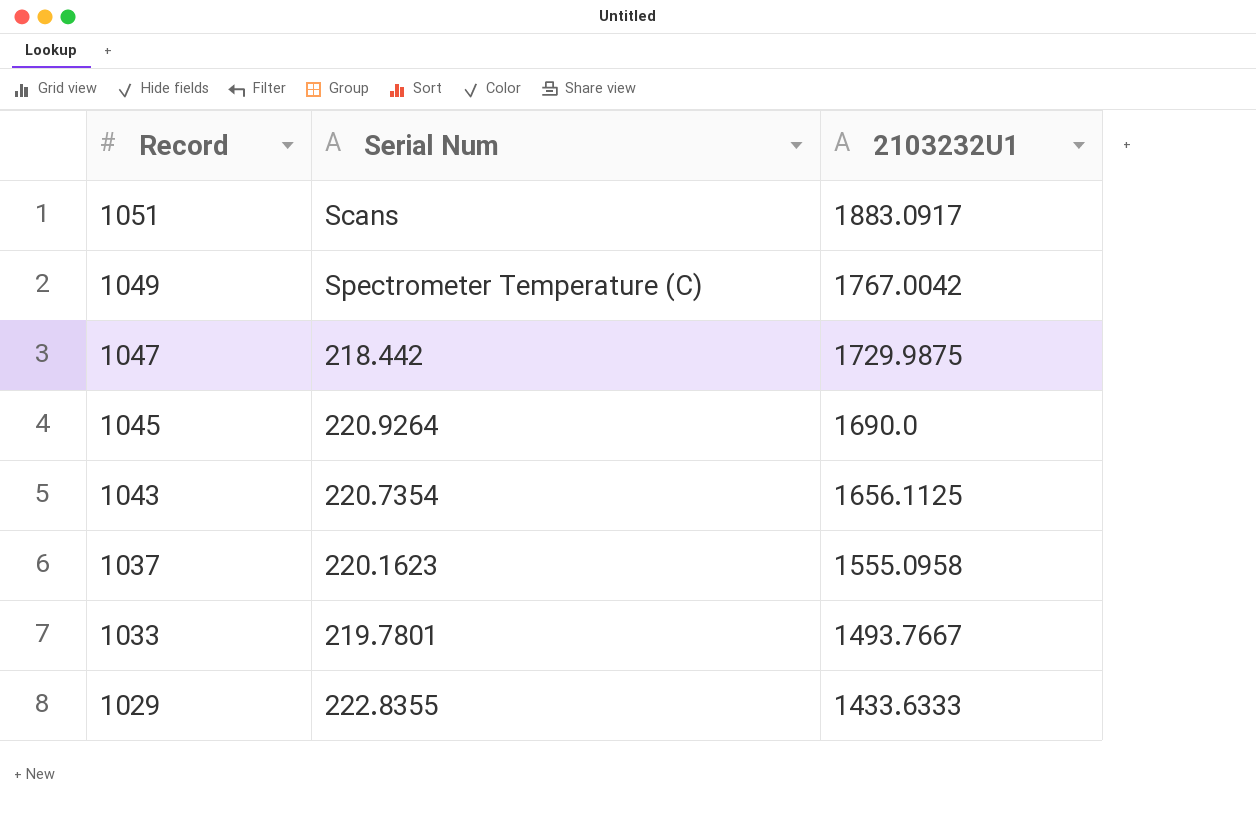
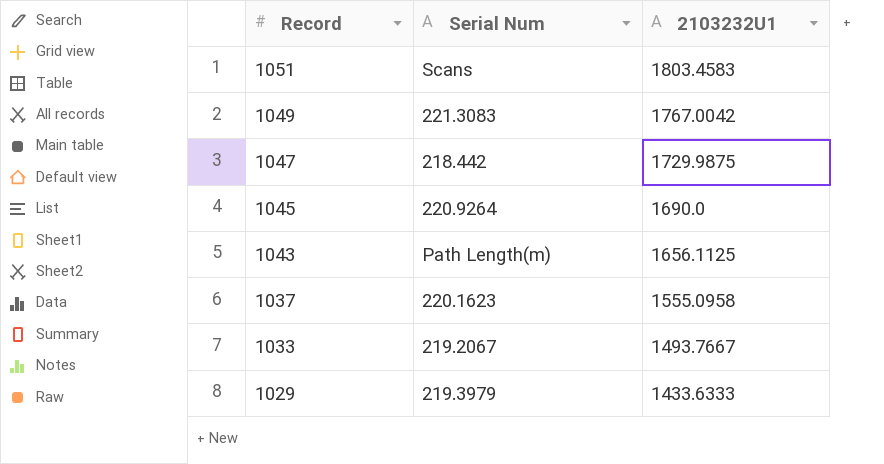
1051 | 2103232U1: 1883.0917 -> 1803.4583
1049 | Serial Num: Spectrometer Temperature (C) -> 221.3083
1043 | Serial Num: 220.7354 -> Path Length(m)
1033 | Serial Num: 219.7801 -> 219.2067
1029 | Serial Num: 222.8355 -> 219.3979

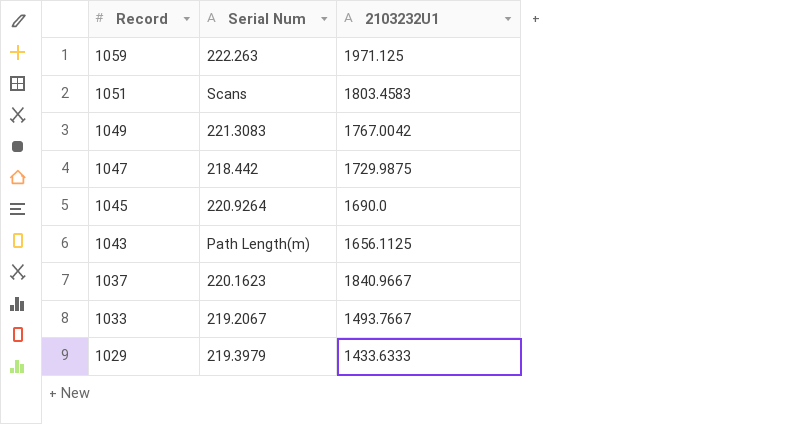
row 1059: none -> 222.263 | 1971.125
1037 | 2103232U1: 1555.0958 -> 1840.9667

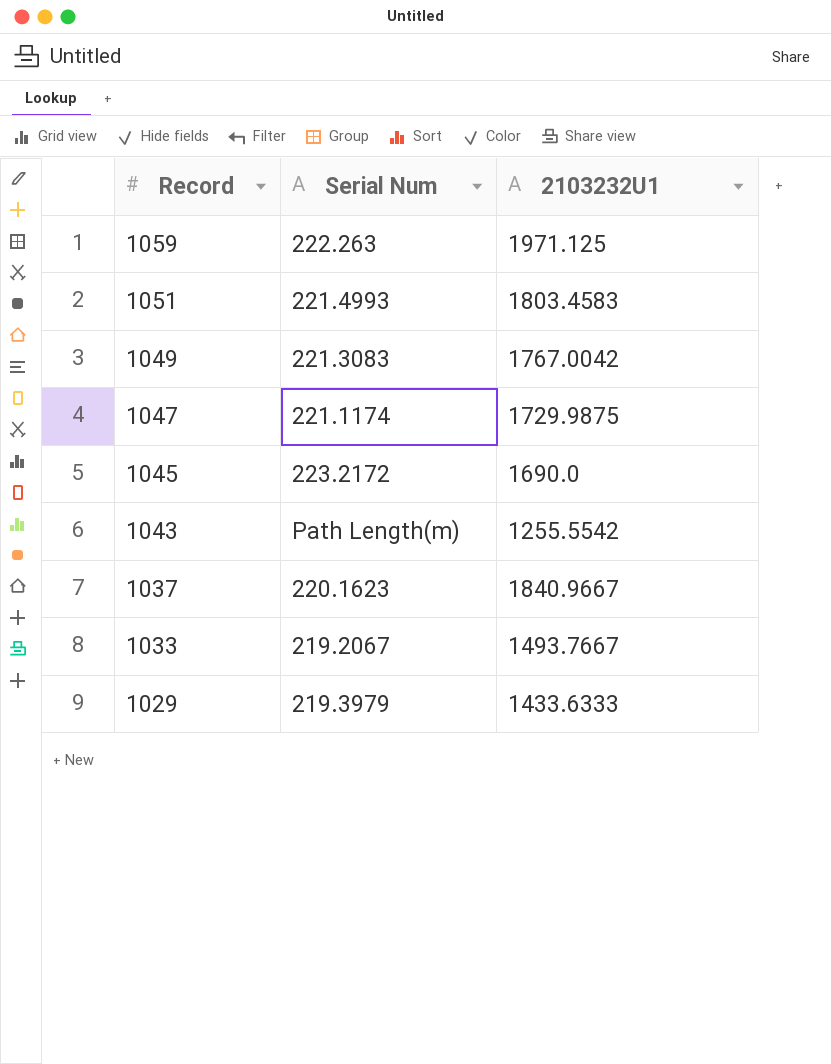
1051 | Serial Num: Scans -> 221.4993
1047 | Serial Num: 218.442 -> 221.1174
1045 | Serial Num: 220.9264 -> 223.2172
1043 | 2103232U1: 1656.1125 -> 1255.5542

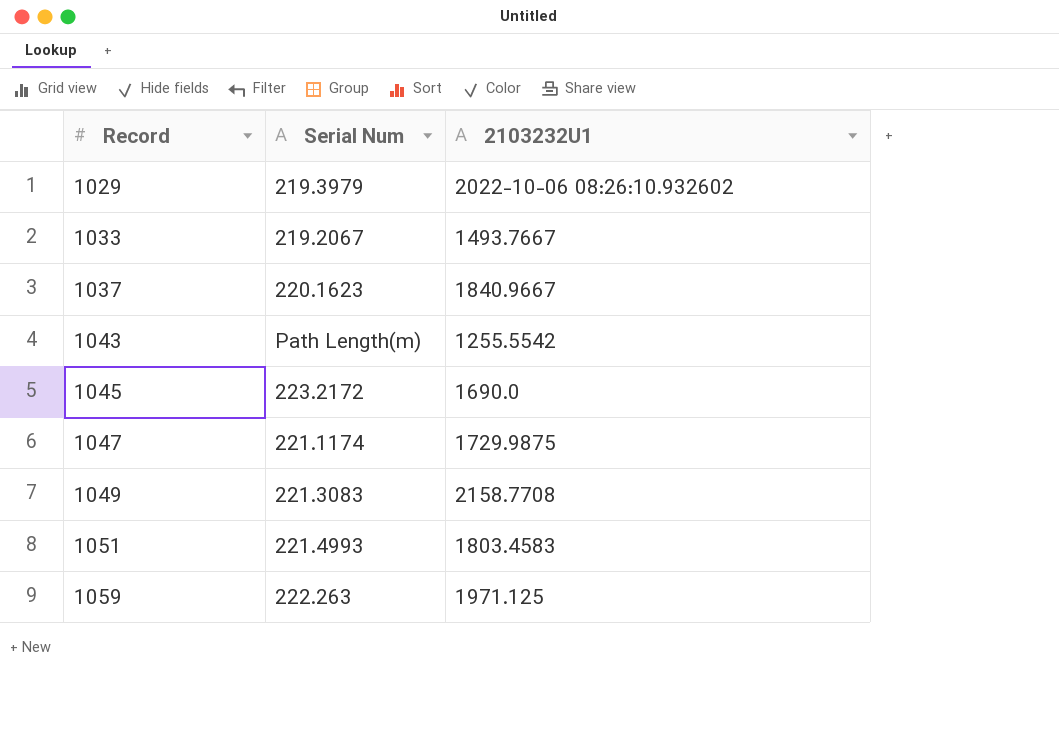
row order: Record descending -> Record ascending
1029 | 2103232U1: 1433.6333 -> 2022-10-06 08:26:10.932602
1049 | 2103232U1: 1767.0042 -> 2158.7708

